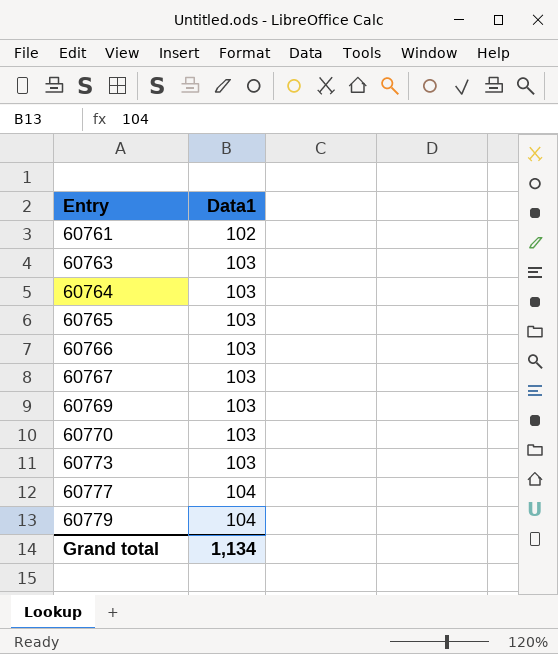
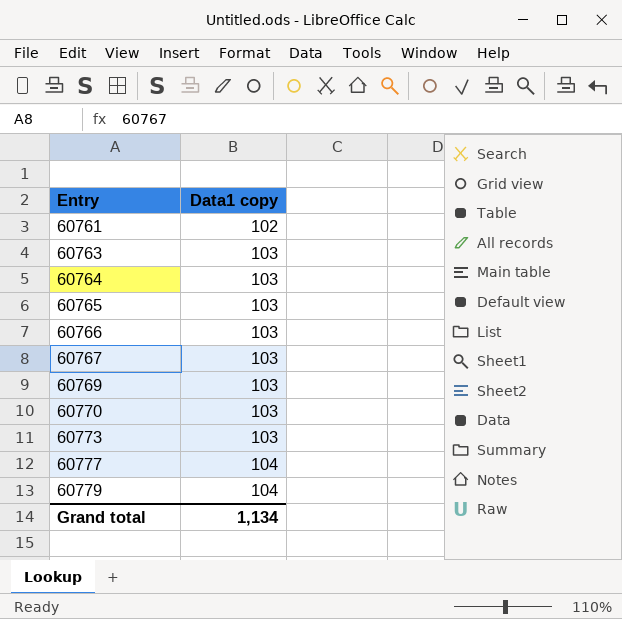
column name: Data1 -> Data1 copy

